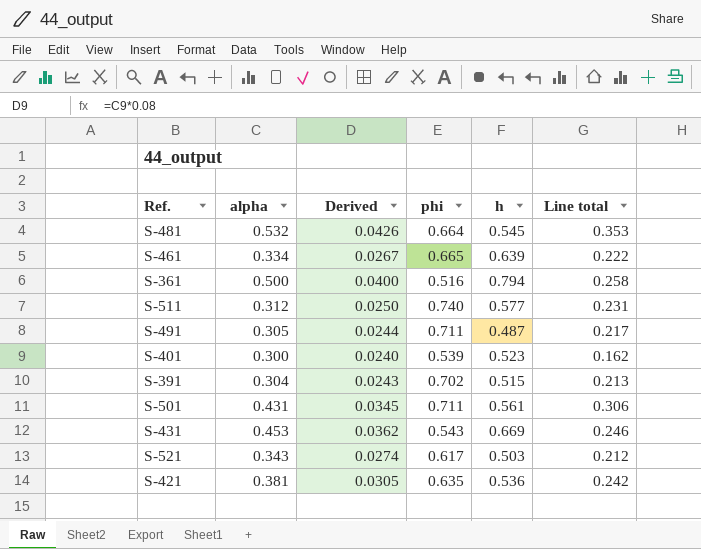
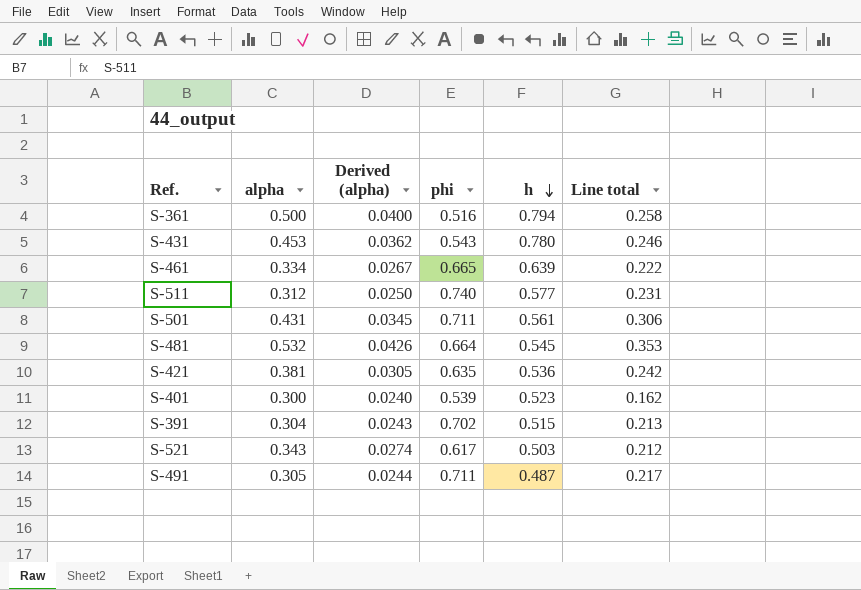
row order: none -> h descending
column name: Derived -> Derived (alpha)
S-431 | h: 0.669 -> 0.780

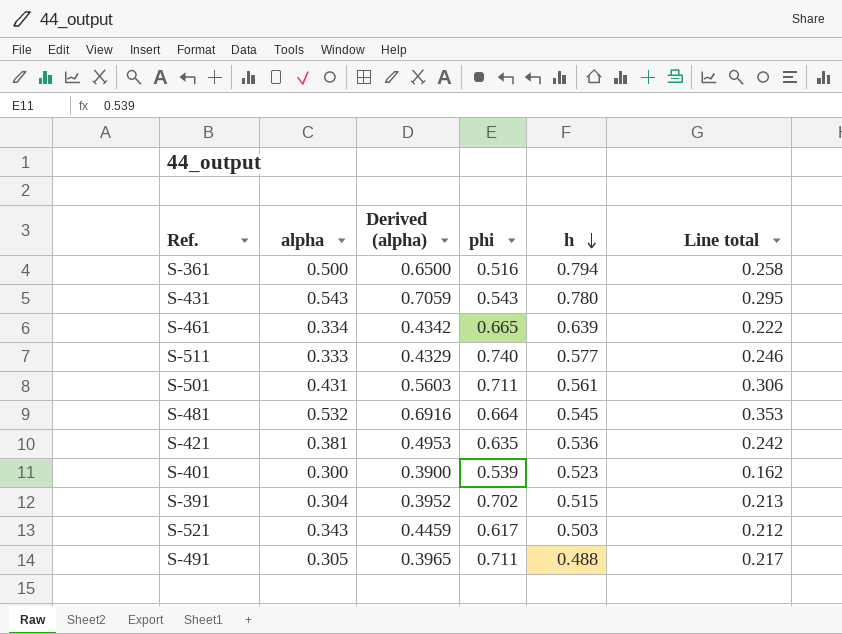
column Derived (alpha) | formula: [alpha] * 0.08 -> [alpha] * 1.3
S-431 | alpha: 0.453 -> 0.543
S-431 | Line total: 0.246 -> 0.295
S-511 | alpha: 0.312 -> 0.333
S-511 | Line total: 0.231 -> 0.246
S-491 | h: 0.487 -> 0.488

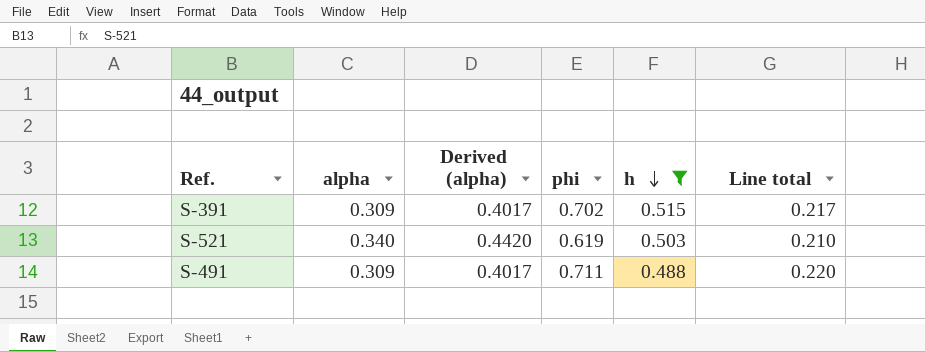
filter: none -> h <= 0.515
S-391 | alpha: 0.304 -> 0.309
S-391 | Derived (alpha): 0.3952 -> 0.4017
S-391 | Line total: 0.213 -> 0.217
S-521 | alpha: 0.343 -> 0.340
S-521 | Derived (alpha): 0.4459 -> 0.4420
S-521 | phi: 0.617 -> 0.619
S-521 | Line total: 0.212 -> 0.210
S-491 | alpha: 0.305 -> 0.309
S-491 | Derived (alpha): 0.3965 -> 0.4017
S-491 | Line total: 0.217 -> 0.220

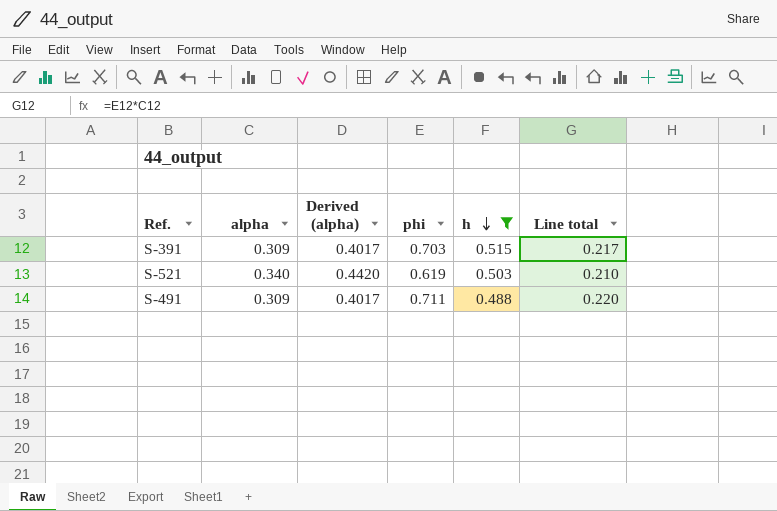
S-391 | phi: 0.702 -> 0.703

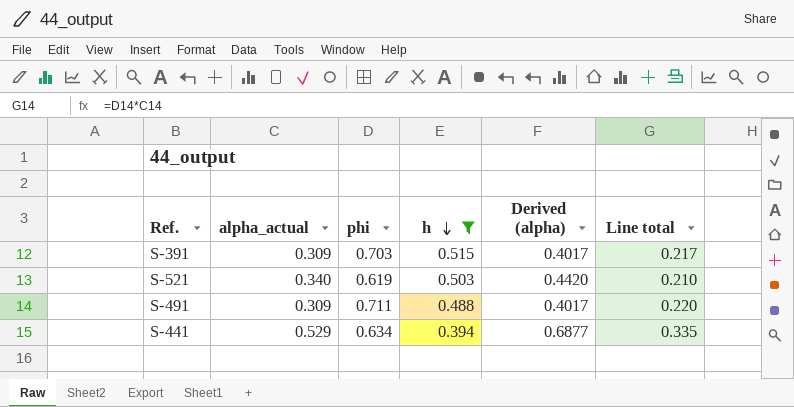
column name: alpha -> alpha_actual
column Derived (alpha) | position: 3 -> 5
row S-441: none -> 0.529 | 0.634 | 0.394 | 0.6877 | 0.335

